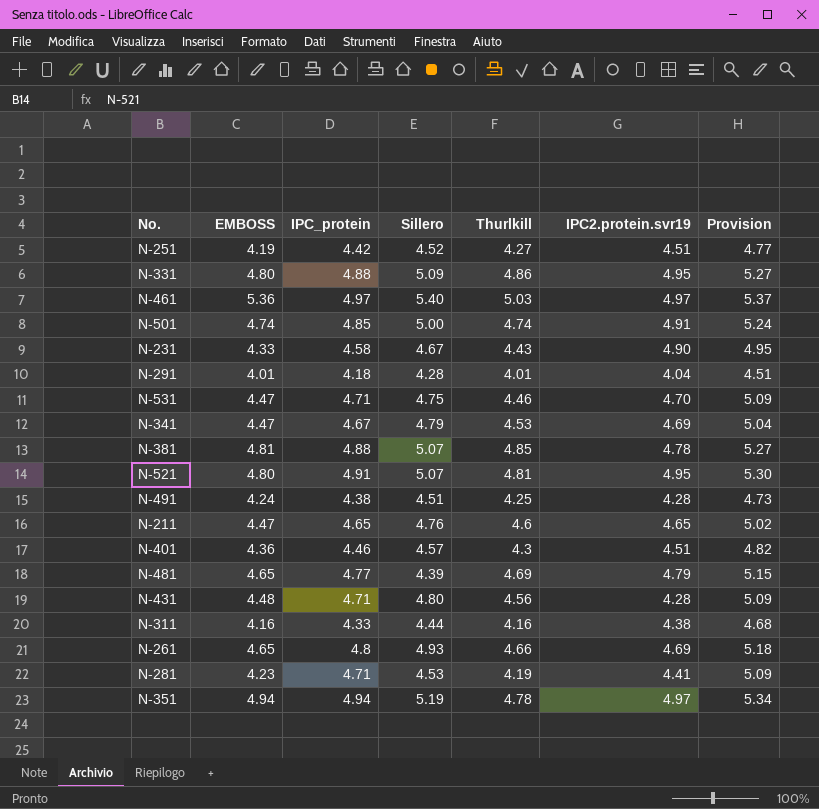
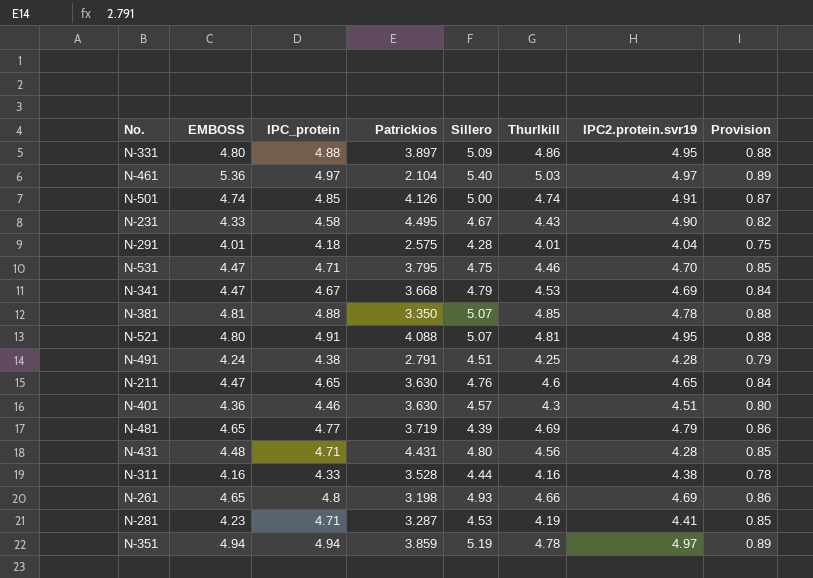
column Patrickios | position: none -> 4
column Provision | formula: [IPC_protein] * 1.08 -> [IPC_protein] * 0.18
row N-251: 4.19 | 4.42 | 4.52 | 4.27 | 4.51 | 4.77 -> none

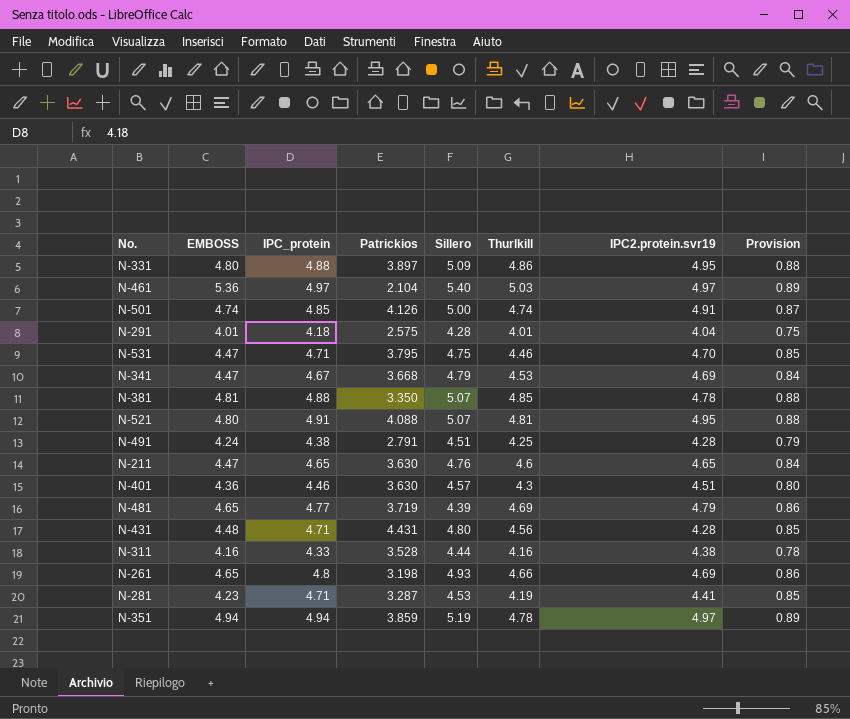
row N-231: 4.33 | 4.58 | 4.495 | 4.67 | 4.43 | 4.90 | 0.82 -> none

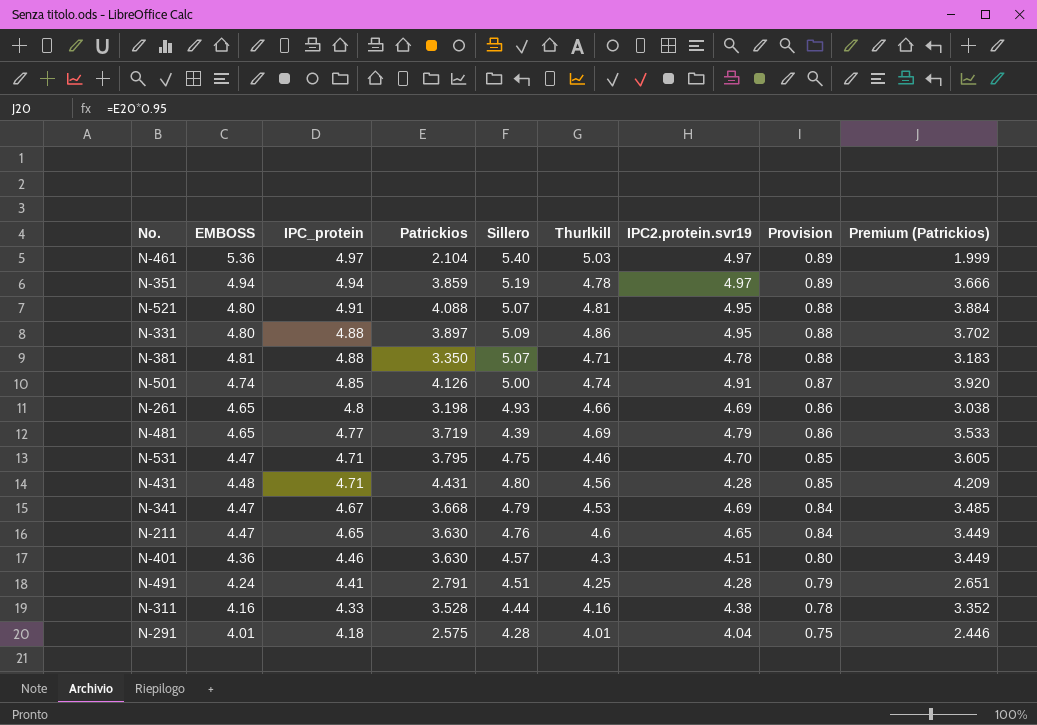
row order: none -> IPC_protein descending
column Premium (Patrickios) | formula: none -> [Patrickios] * 0.95
row N-281: 4.23 | 4.71 | 3.287 | 4.53 | 4.19 | 4.41 | 0.85 -> none
N-381 | Thurlkill: 4.85 -> 4.71
N-491 | IPC_protein: 4.38 -> 4.41

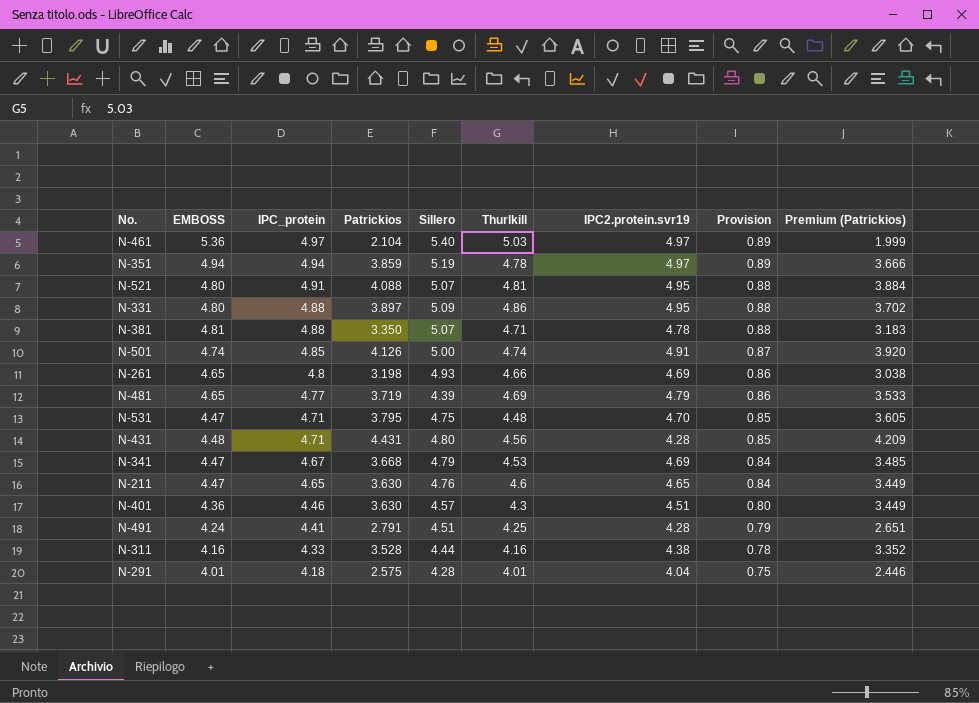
N-531 | Thurlkill: 4.46 -> 4.48

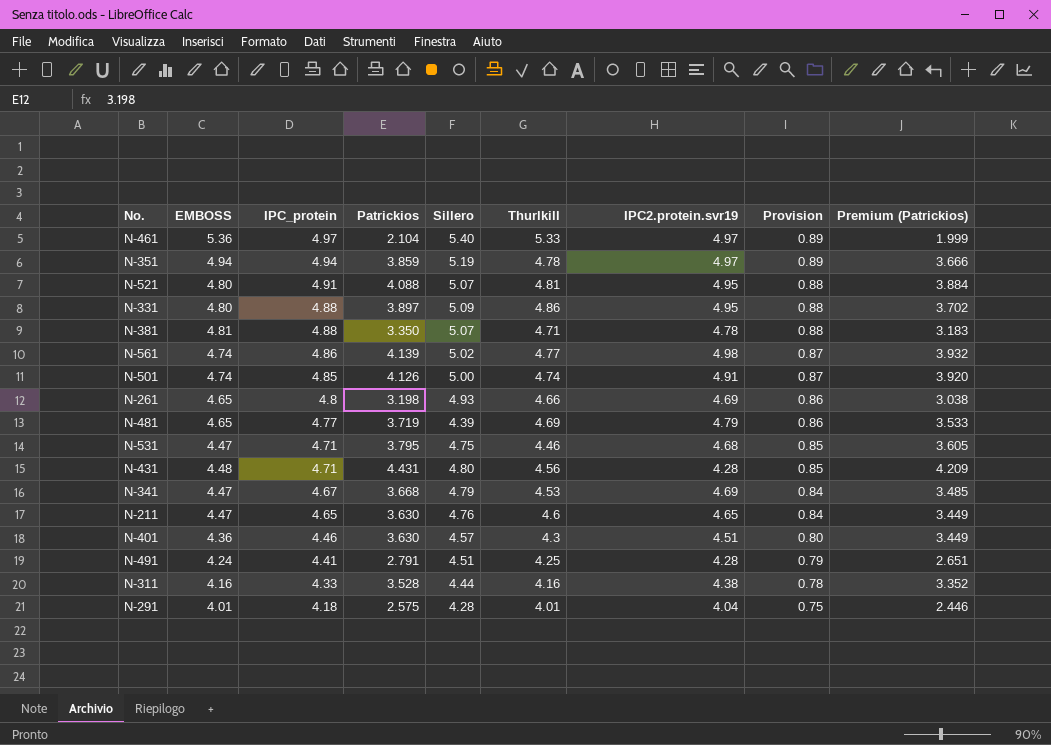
N-461 | Thurlkill: 5.03 -> 5.33
row N-561: none -> 4.74 | 4.86 | 4.139 | 5.02 | 4.77 | 4.98 | 0.87 | 3.932
N-531 | Thurlkill: 4.48 -> 4.46
N-531 | IPC2.protein.svr19: 4.70 -> 4.68

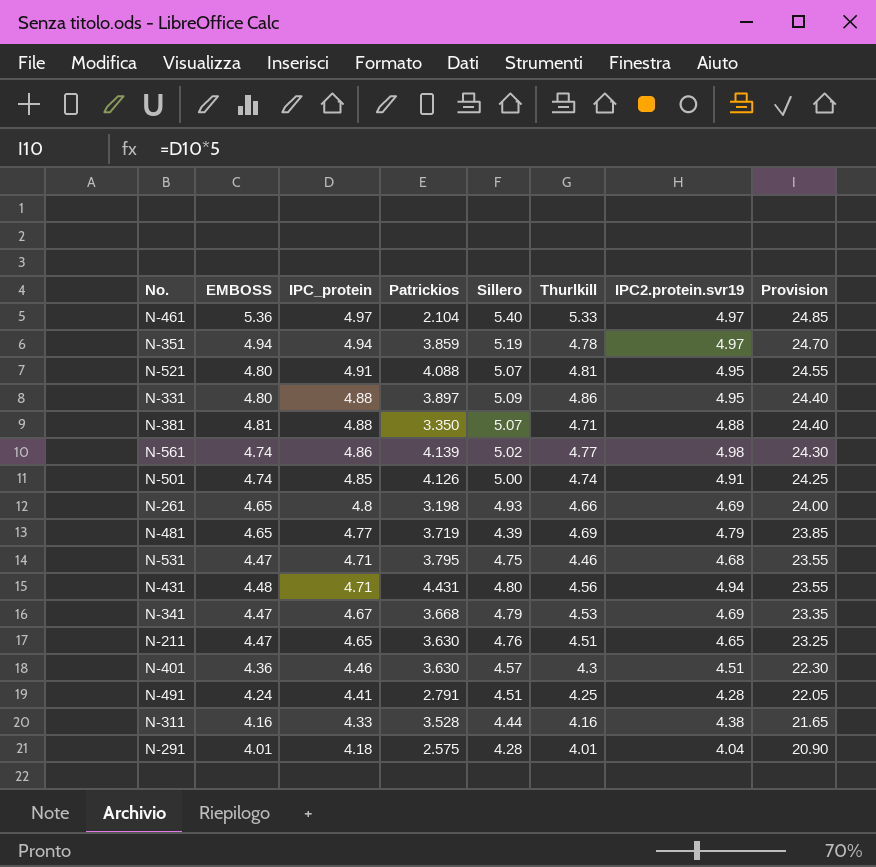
column Premium (Patrickios) | formula: [Patrickios] * 0.95 -> none
column Provision | formula: [IPC_protein] * 0.18 -> [IPC_protein] * 5
N-381 | IPC2.protein.svr19: 4.78 -> 4.88
N-431 | IPC2.protein.svr19: 4.28 -> 4.94
N-211 | Thurlkill: 4.6 -> 4.51

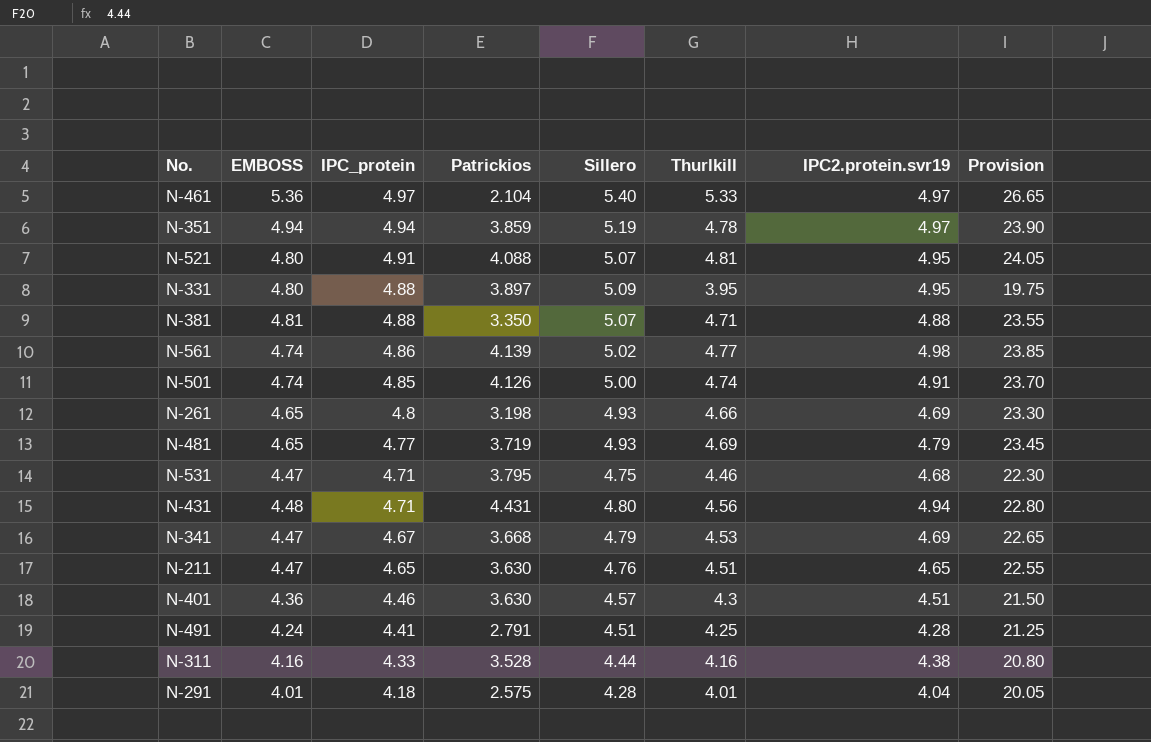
column Provision | formula: [IPC_protein] * 5 -> [Thurlkill] * 5
N-331 | Thurlkill: 4.86 -> 3.95
N-481 | Sillero: 4.39 -> 4.93

